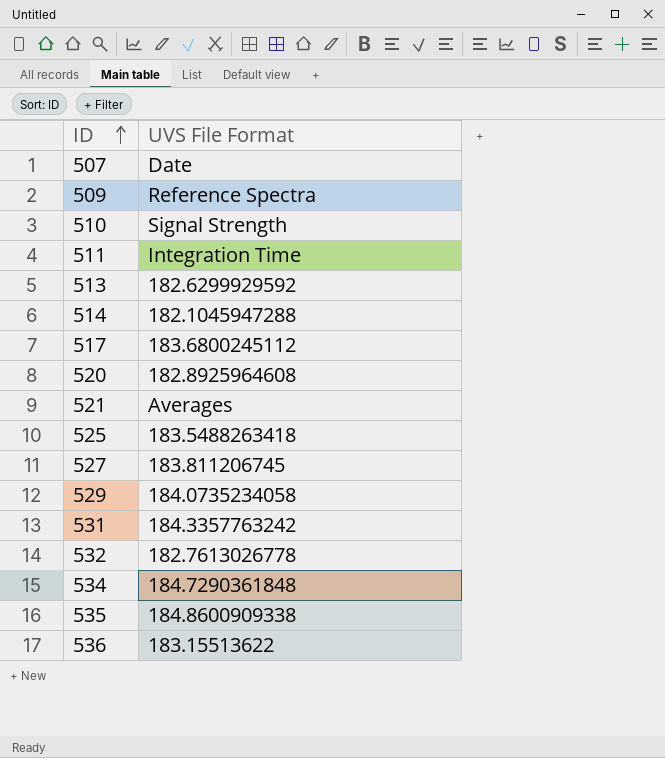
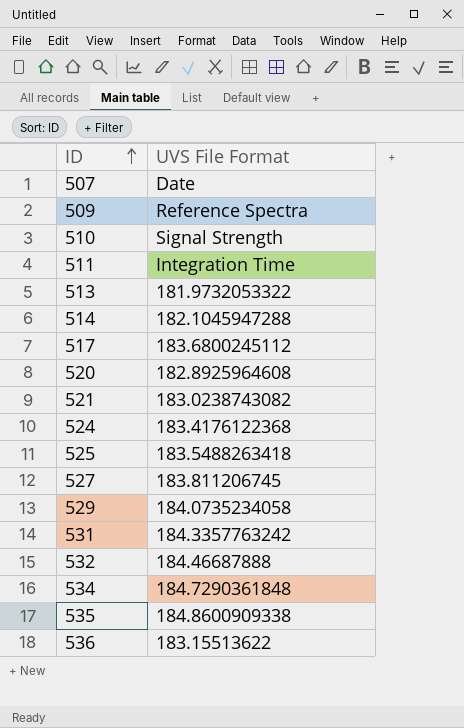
513 | UVS File Format: 182.6299929592 -> 181.9732053322
521 | UVS File Format: Averages -> 183.0238743082
row 524: none -> 183.4176122368
532 | UVS File Format: 182.7613026778 -> 184.46687888

